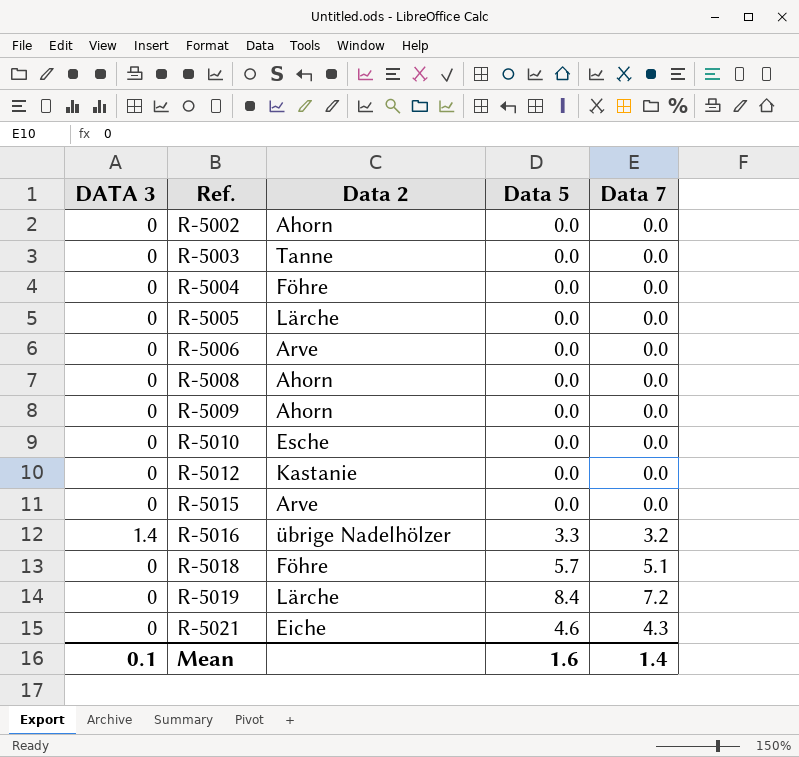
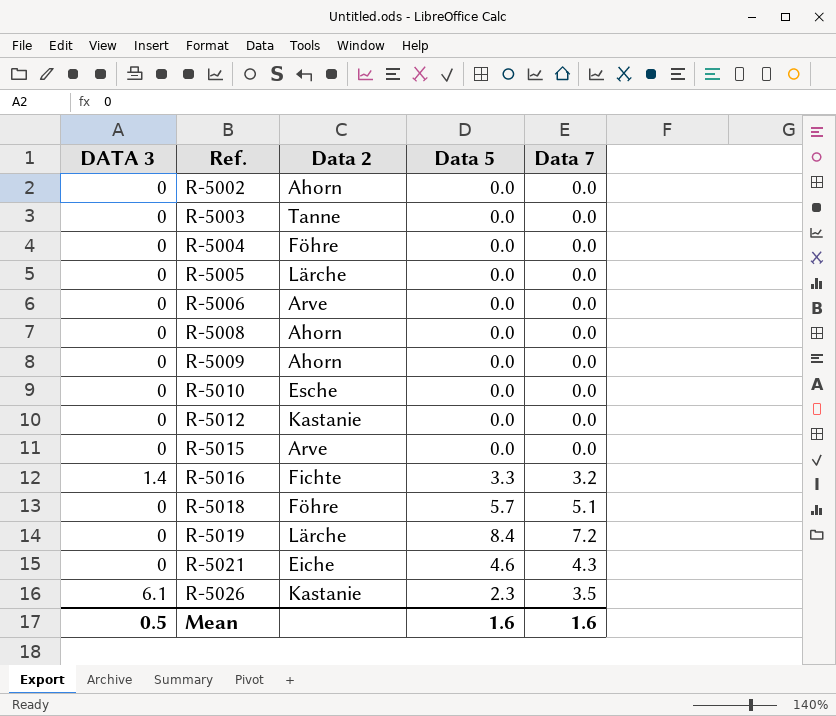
R-5016 | Data 2: übrige Nadelhölzer -> Fichte
row R-5026: none -> 6.1 | Kastanie | 2.3 | 3.5
Mean | DATA 3: 0.1 -> 0.5
Mean | Data 7: 1.4 -> 1.6

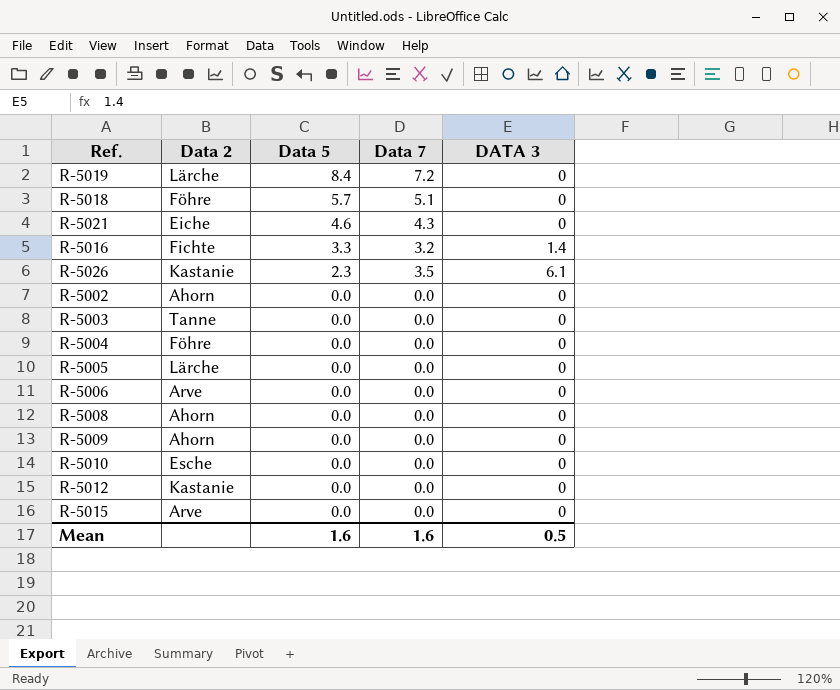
row order: Ref. ascending -> Data 5 descending
column DATA 3 | position: 1 -> 5

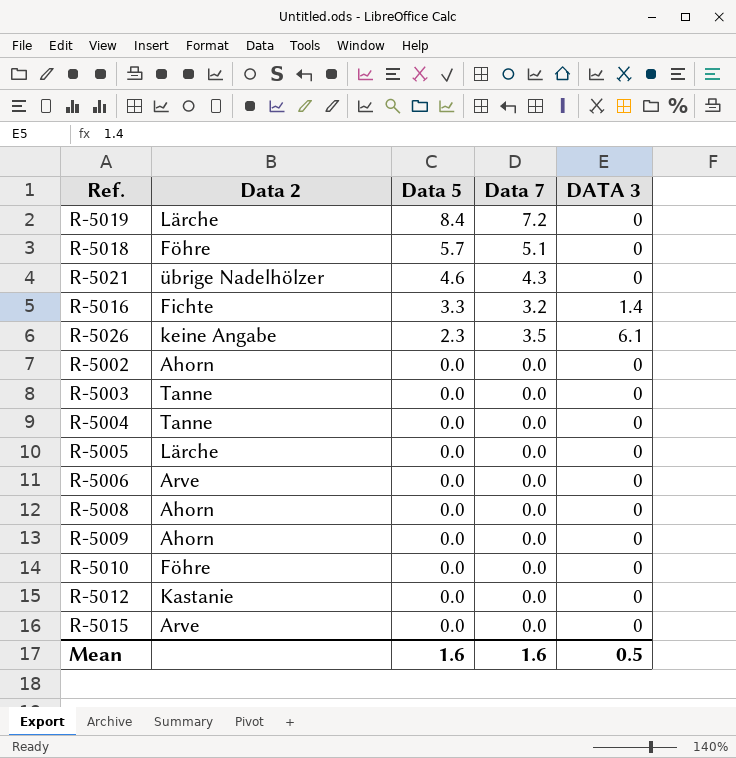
R-5021 | Data 2: Eiche -> übrige Nadelhölzer
R-5026 | Data 2: Kastanie -> keine Angabe
R-5004 | Data 2: Föhre -> Tanne
R-5010 | Data 2: Esche -> Föhre

